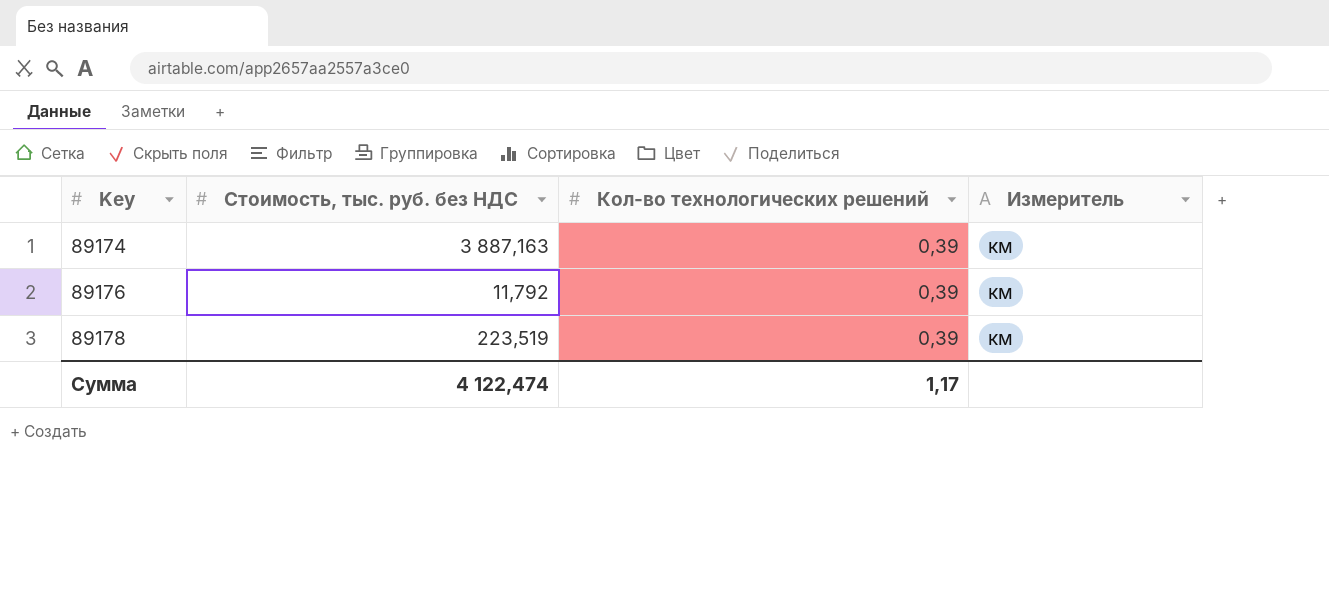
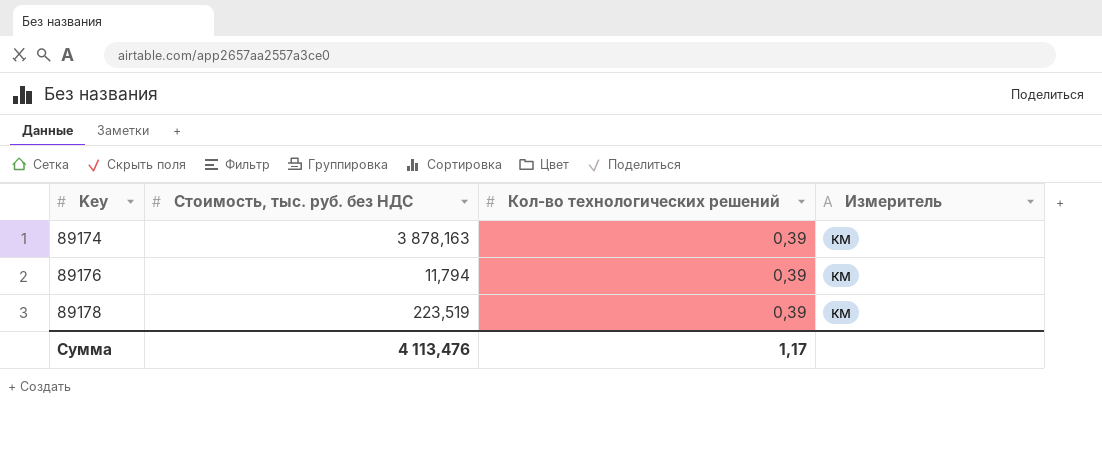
89174 | Стоимость, тыс. руб. без НДС: 3 887,163 -> 3 878,163
89176 | Стоимость, тыс. руб. без НДС: 11,792 -> 11,794
Сумма | Стоимость, тыс. руб. без НДС: 4 122,474 -> 4 113,476

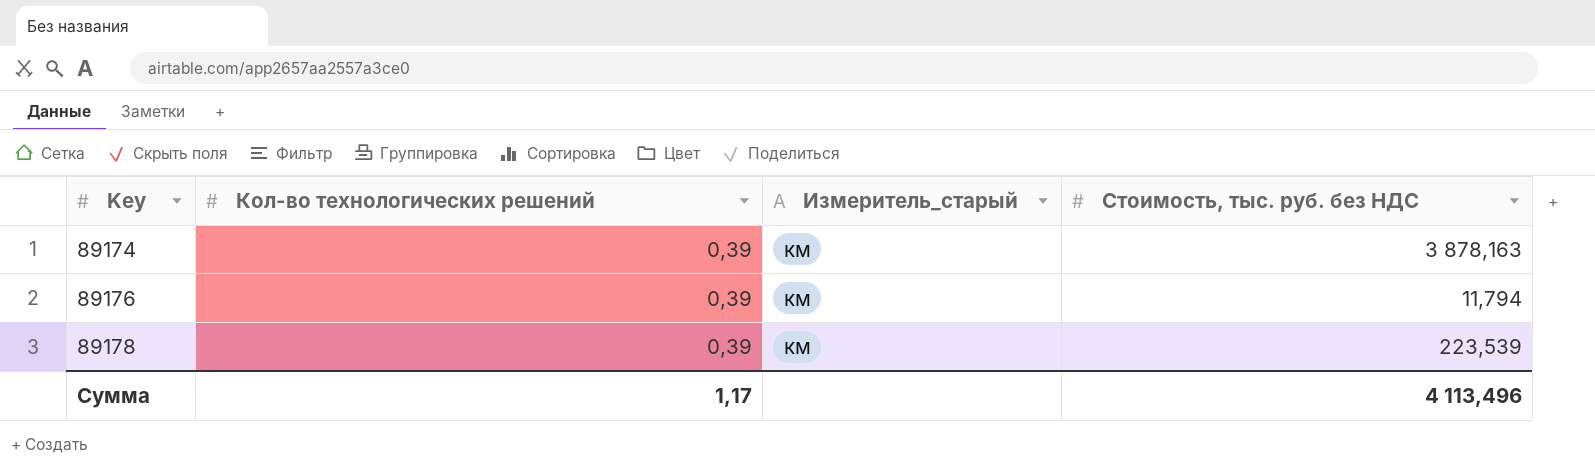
column name: Измеритель -> Измеритель_старый
column Стоимость, тыс. руб. без НДС | position: 2 -> 4
89178 | Стоимость, тыс. руб. без НДС: 223,519 -> 223,539
Сумма | Стоимость, тыс. руб. без НДС: 4 113,476 -> 4 113,496

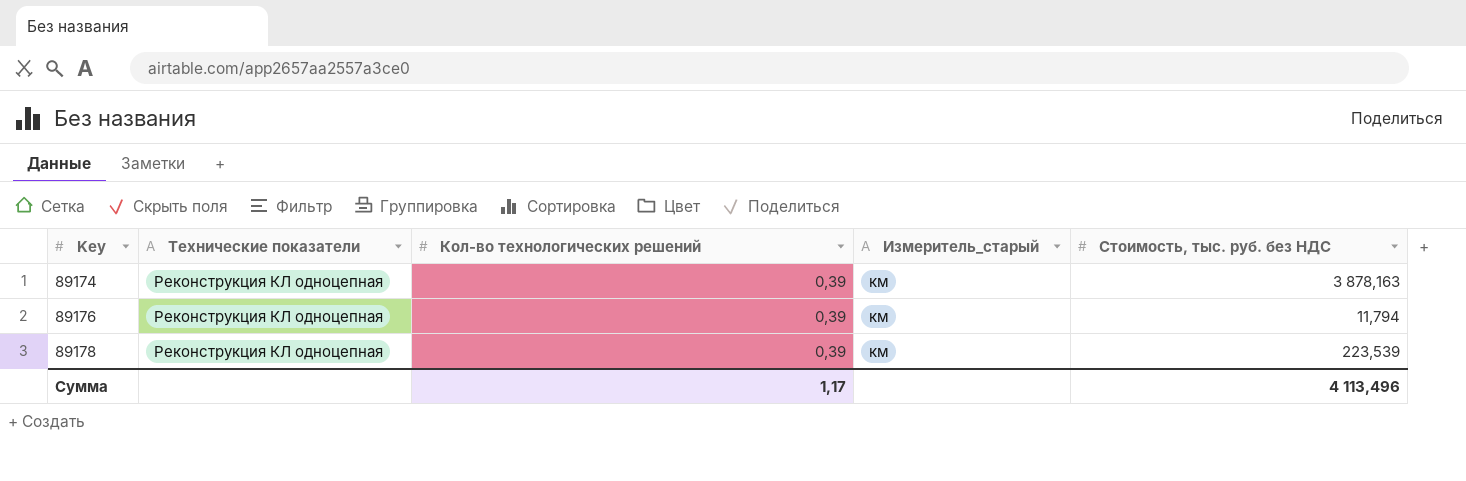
column Технические показатели | position: none -> 2

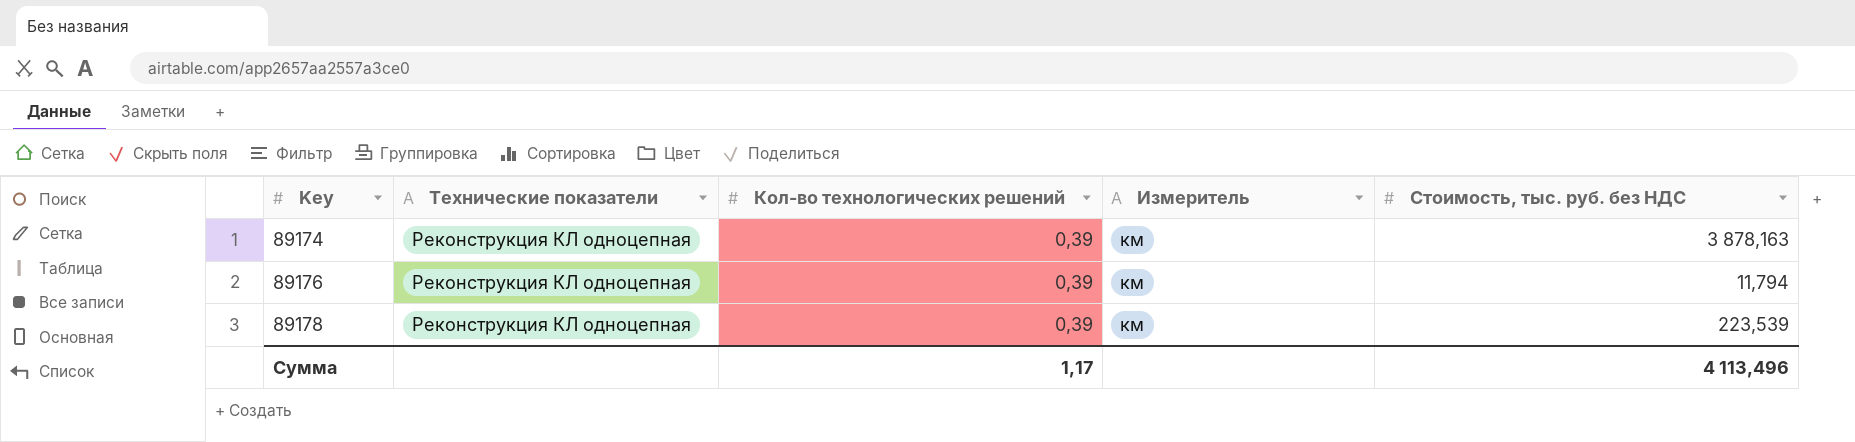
column name: Измеритель_старый -> Измеритель

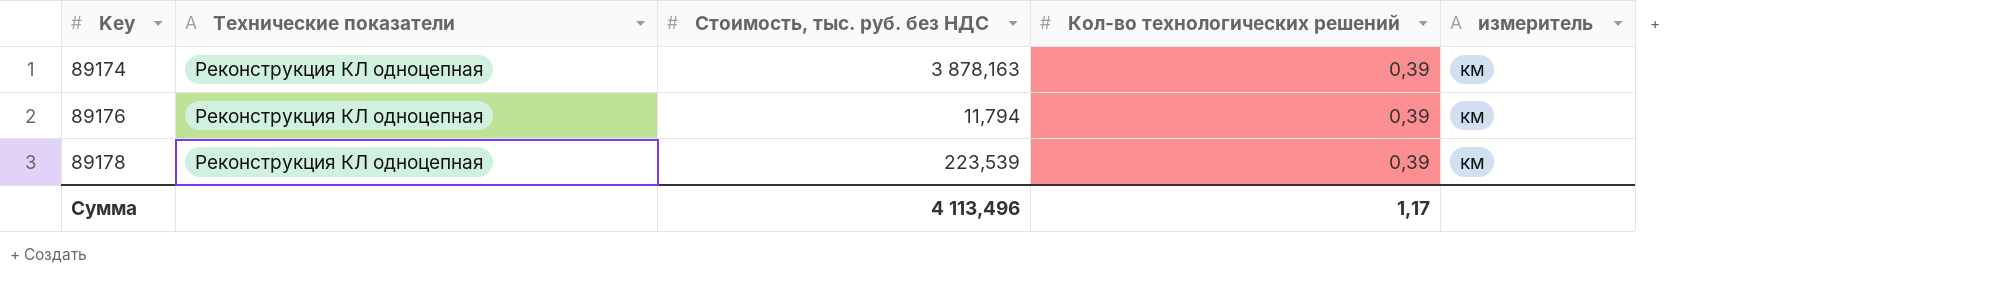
column Стоимость, тыс. руб. без НДС | position: 5 -> 3
column name: Измеритель -> измеритель

